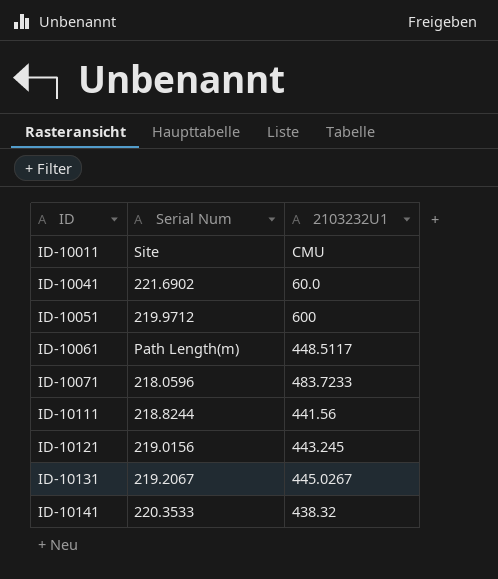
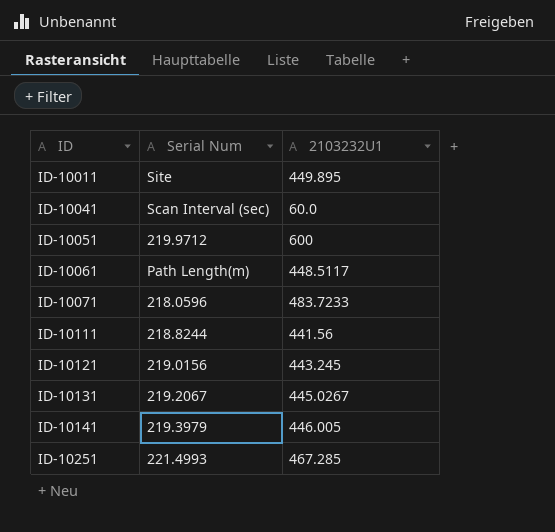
ID-10011 | 2103232U1: CMU -> 449.895
ID-10041 | Serial Num: 221.6902 -> Scan Interval (sec)
ID-10141 | Serial Num: 220.3533 -> 219.3979
ID-10141 | 2103232U1: 438.32 -> 446.005
row ID-10251: none -> 221.4993 | 467.285

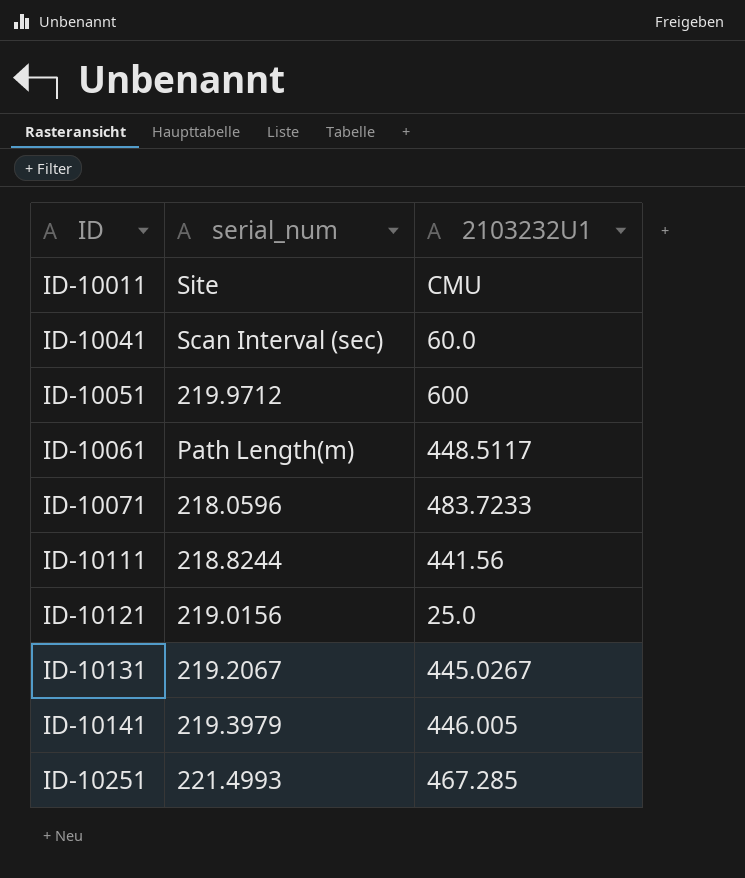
column name: Serial Num -> serial_num
ID-10011 | 2103232U1: 449.895 -> CMU
ID-10121 | 2103232U1: 443.245 -> 25.0

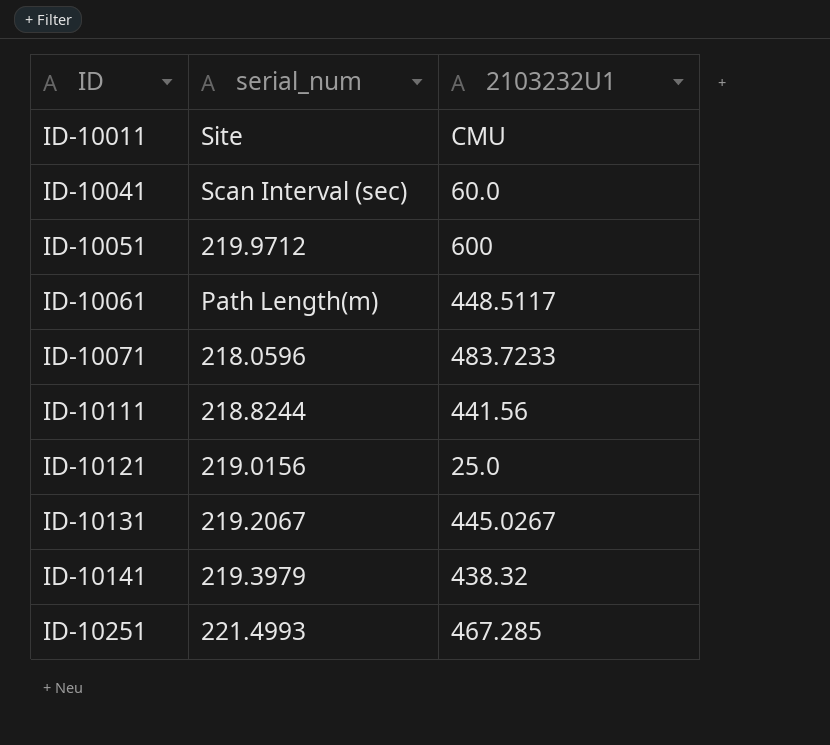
ID-10141 | 2103232U1: 446.005 -> 438.32

